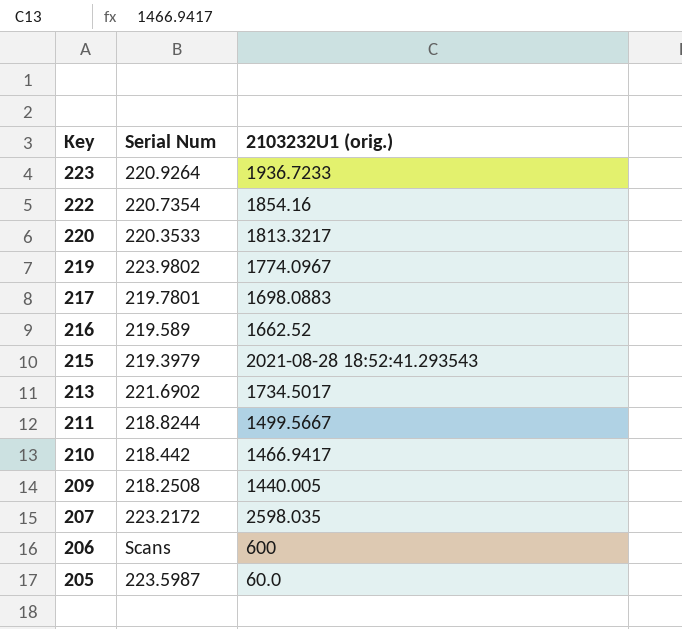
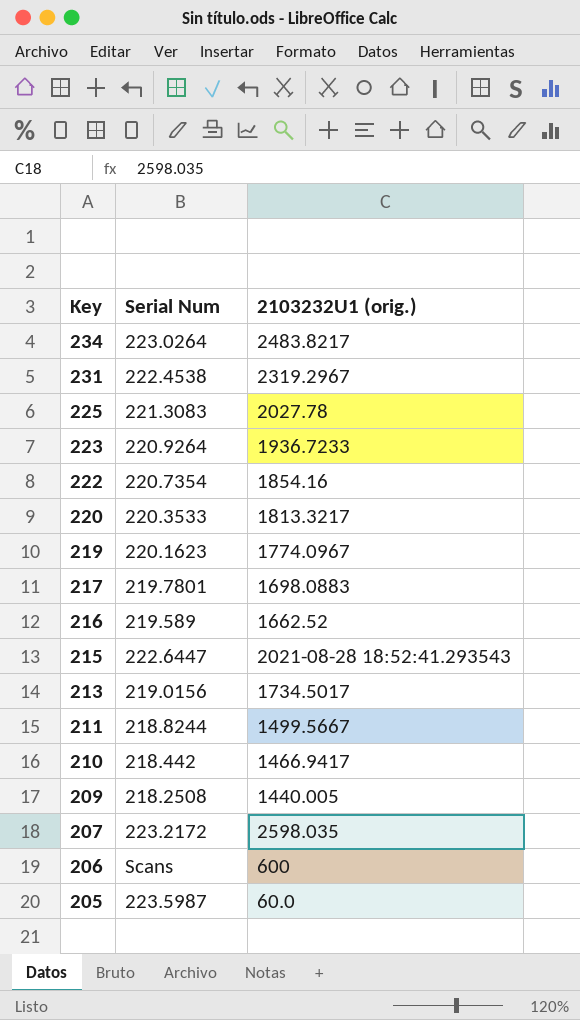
row 234: none -> 223.0264 | 2483.8217
row 231: none -> 222.4538 | 2319.2967
row 225: none -> 221.3083 | 2027.78
219 | Serial Num: 223.9802 -> 220.1623
215 | Serial Num: 219.3979 -> 222.6447
213 | Serial Num: 221.6902 -> 219.0156

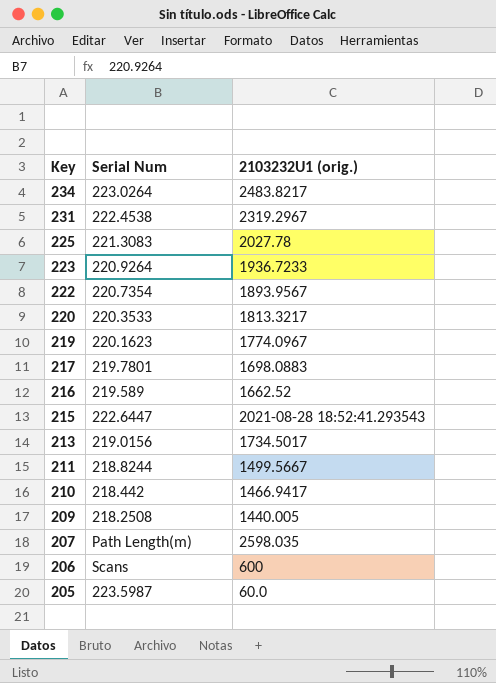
222 | 2103232U1 (orig.): 1854.16 -> 1893.9567
207 | Serial Num: 223.2172 -> Path Length(m)

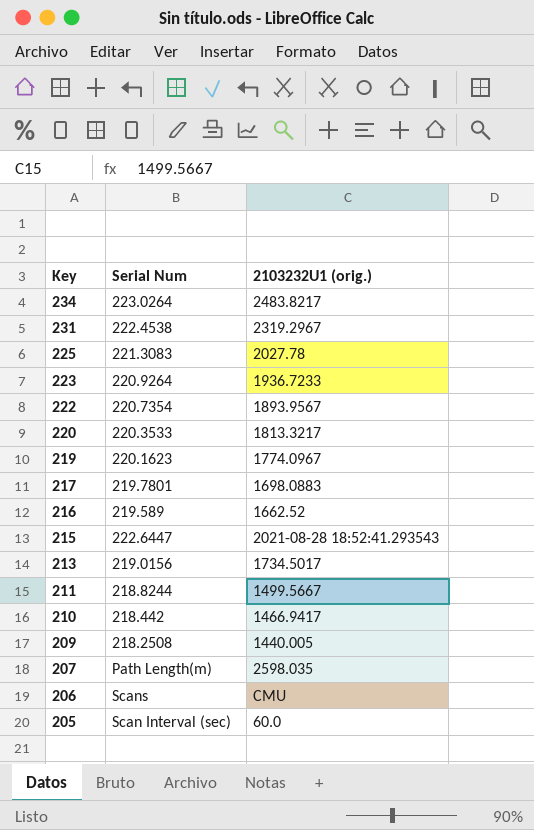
206 | 2103232U1 (orig.): 600 -> CMU
205 | Serial Num: 223.5987 -> Scan Interval (sec)

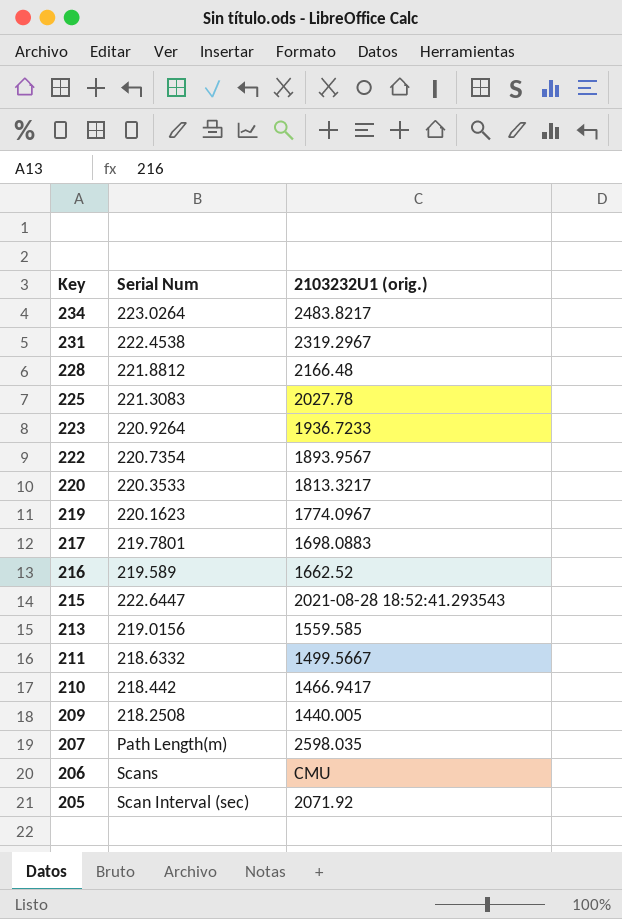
row 228: none -> 221.8812 | 2166.48
213 | 2103232U1 (orig.): 1734.5017 -> 1559.585
211 | Serial Num: 218.8244 -> 218.6332
205 | 2103232U1 (orig.): 60.0 -> 2071.92

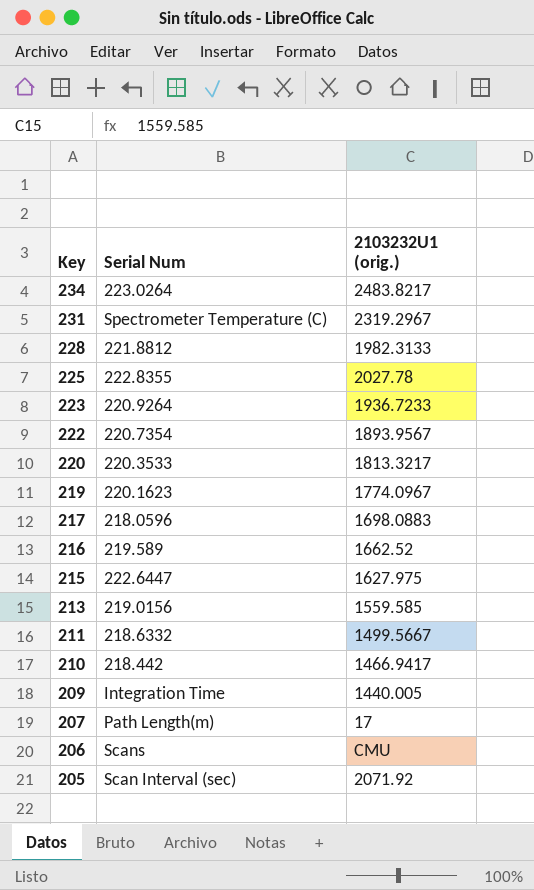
231 | Serial Num: 222.4538 -> Spectrometer Temperature (C)
228 | 2103232U1 (orig.): 2166.48 -> 1982.3133
225 | Serial Num: 221.3083 -> 222.8355
217 | Serial Num: 219.7801 -> 218.0596
215 | 2103232U1 (orig.): 2021-08-28 18:52:41.293543 -> 1627.975
209 | Serial Num: 218.2508 -> Integration Time
207 | 2103232U1 (orig.): 2598.035 -> 17

